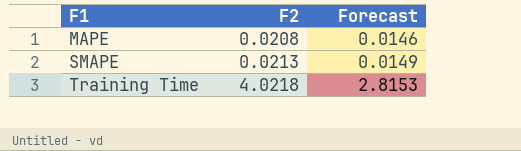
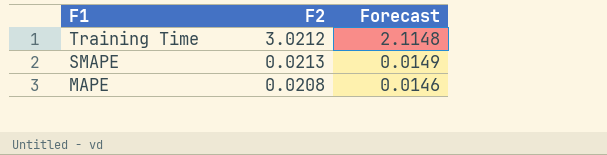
row order: F1 ascending -> F1 descending
Training Time | F2: 4.0218 -> 3.0212
Training Time | Forecast: 2.8153 -> 2.1148

